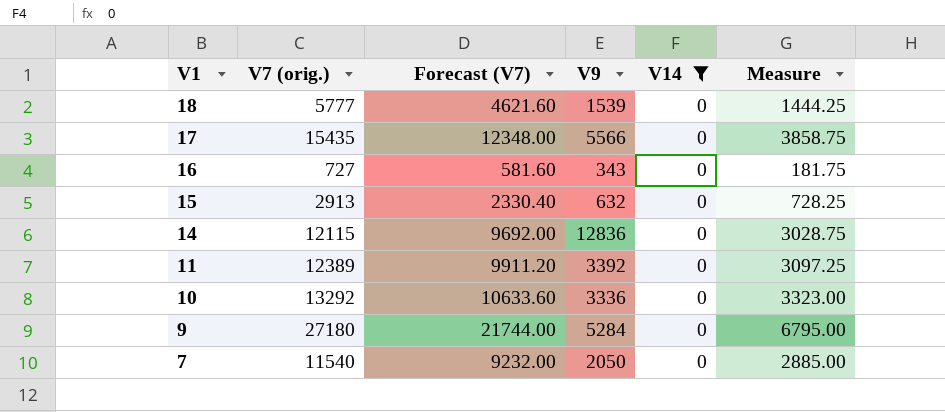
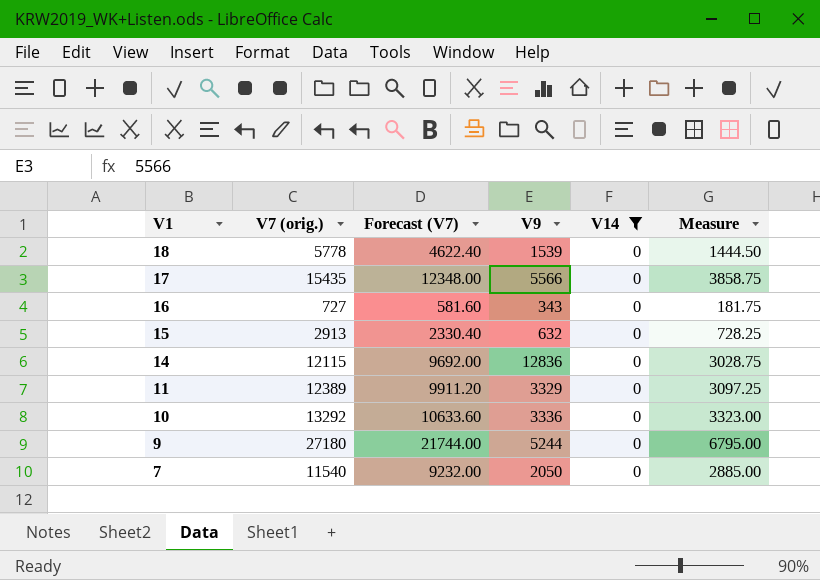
18 | V7 (orig.): 5777 -> 5778
18 | Forecast (V7): 4621.60 -> 4622.40
18 | Measure: 1444.25 -> 1444.50
11 | V9: 3392 -> 3329
9 | V9: 5284 -> 5244

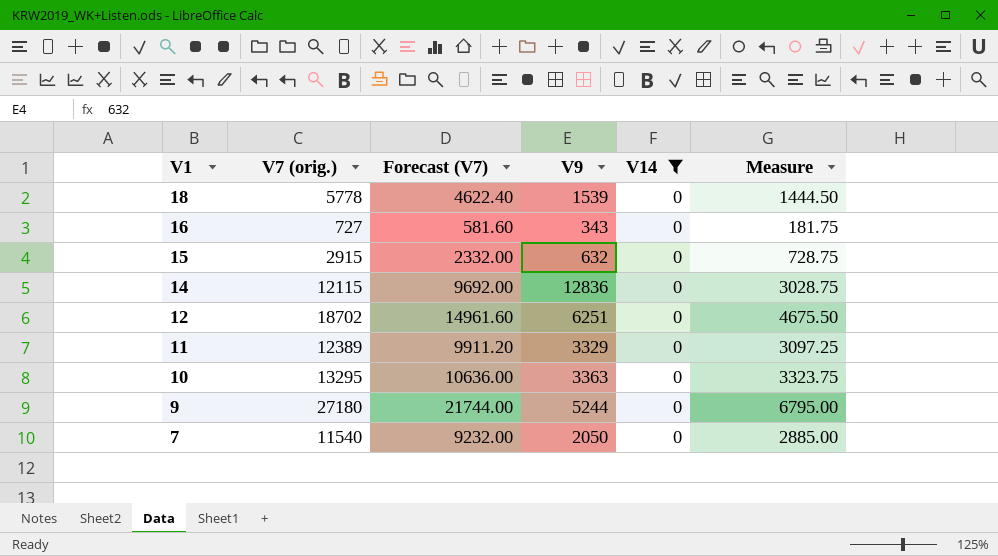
row 17: 15435 | 12348.00 | 5566 | 0 | 3858.75 -> none
15 | V7 (orig.): 2913 -> 2915
15 | Forecast (V7): 2330.40 -> 2332.00
15 | Measure: 728.25 -> 728.75
row 12: none -> 18702 | 14961.60 | 6251 | 0 | 4675.50
10 | V7 (orig.): 13292 -> 13295
10 | Forecast (V7): 10633.60 -> 10636.00
10 | V9: 3336 -> 3363
10 | Measure: 3323.00 -> 3323.75

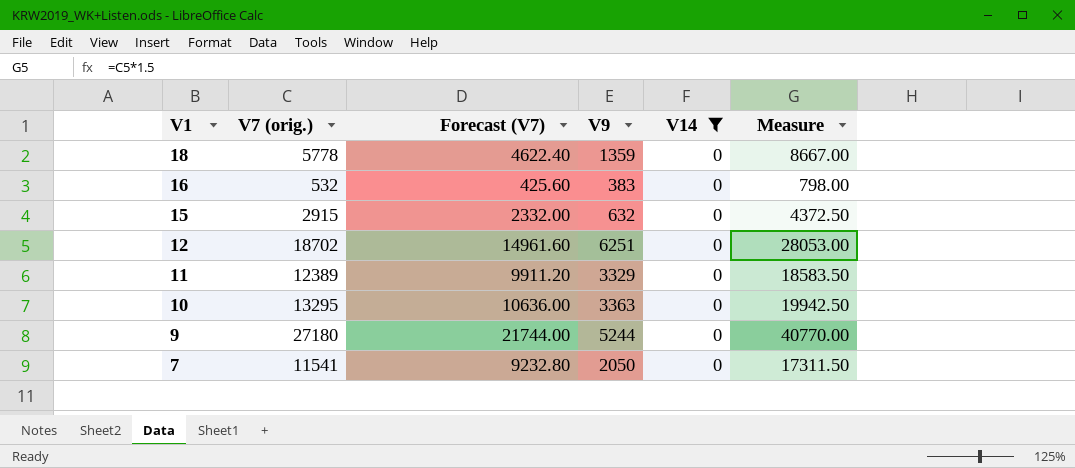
column Measure | formula: [V7 (orig.)] * 0.25 -> [V7 (orig.)] * 1.5
row 14: 12115 | 9692.00 | 12836 | 0 | 3028.75 -> none
18 | V9: 1539 -> 1359
16 | V7 (orig.): 727 -> 532
16 | Forecast (V7): 581.60 -> 425.60
16 | V9: 343 -> 383
7 | V7 (orig.): 11540 -> 11541
7 | Forecast (V7): 9232.00 -> 9232.80

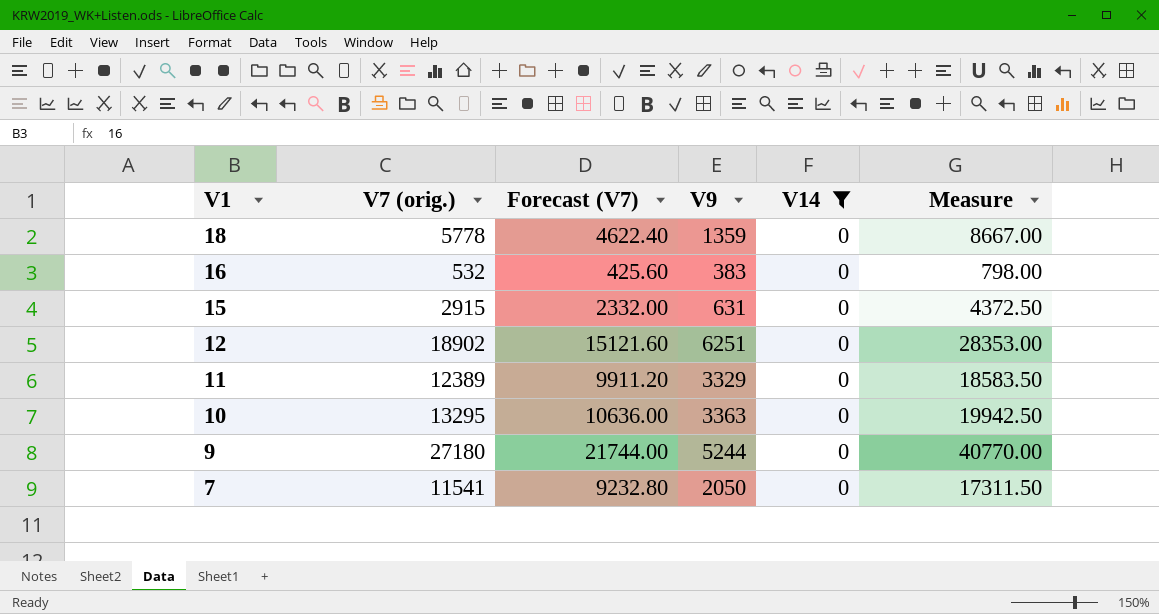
15 | V9: 632 -> 631
12 | V7 (orig.): 18702 -> 18902
12 | Forecast (V7): 14961.60 -> 15121.60
12 | Measure: 28053.00 -> 28353.00

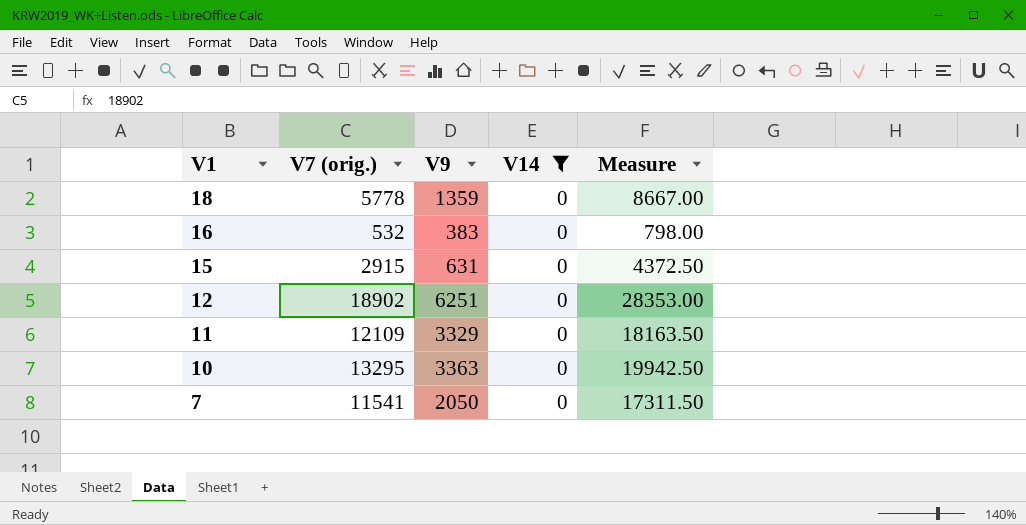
column Forecast (V7) | formula: [V7 (orig.)] * 0.8 -> none
row 9: 27180 | 21744.00 | 5244 | 0 | 40770.00 -> none
11 | V7 (orig.): 12389 -> 12109
11 | Measure: 18583.50 -> 18163.50

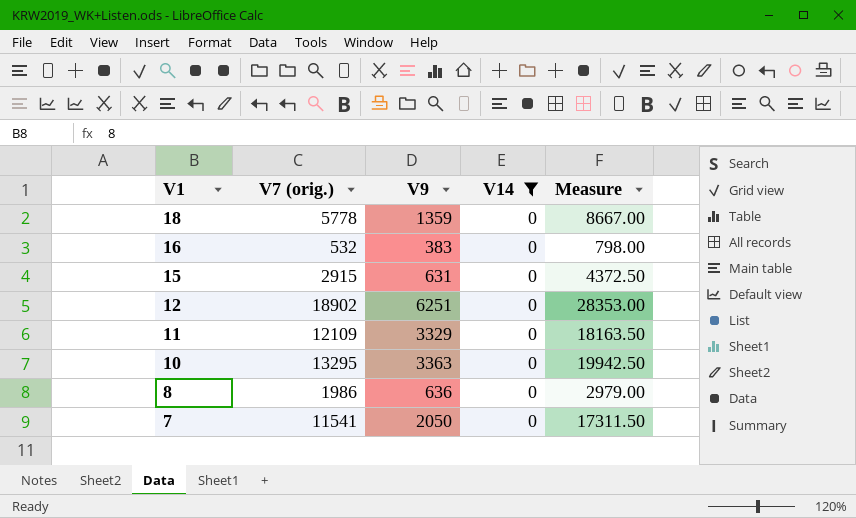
row 8: none -> 1986 | 636 | 0 | 2979.00

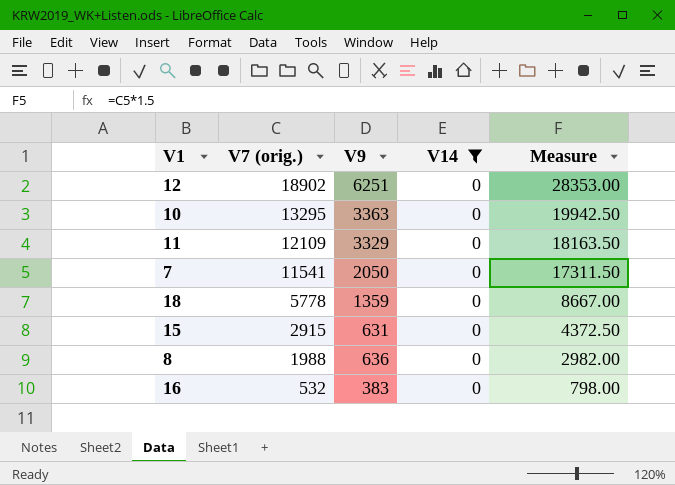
row order: V1 descending -> V7 (orig.) descending
8 | V7 (orig.): 1986 -> 1988
8 | Measure: 2979.00 -> 2982.00

